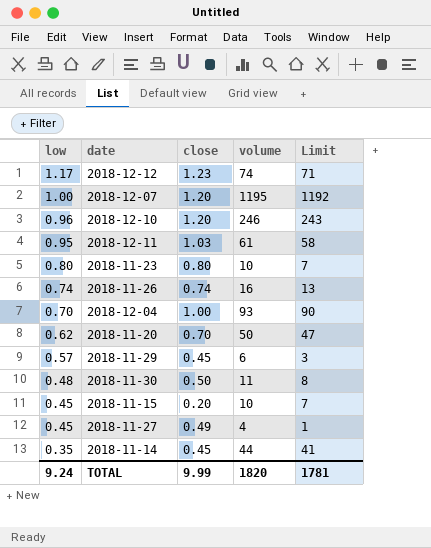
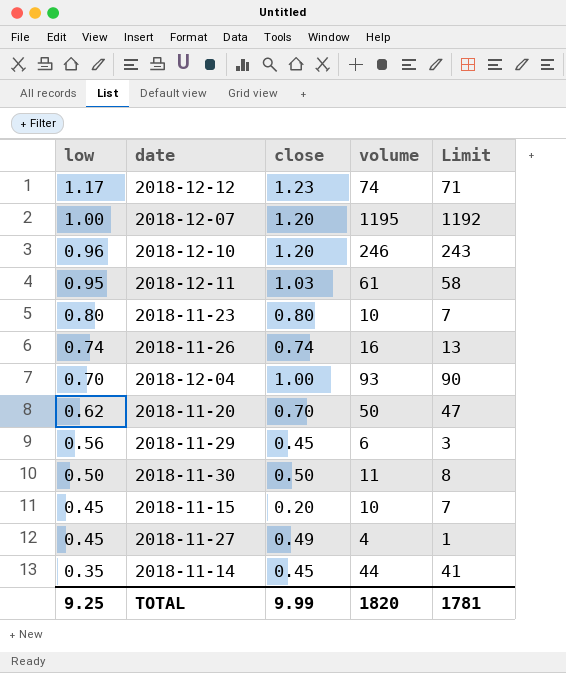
2018-11-29 | low: 0.57 -> 0.56
2018-11-30 | low: 0.48 -> 0.50
TOTAL | low: 9.24 -> 9.25

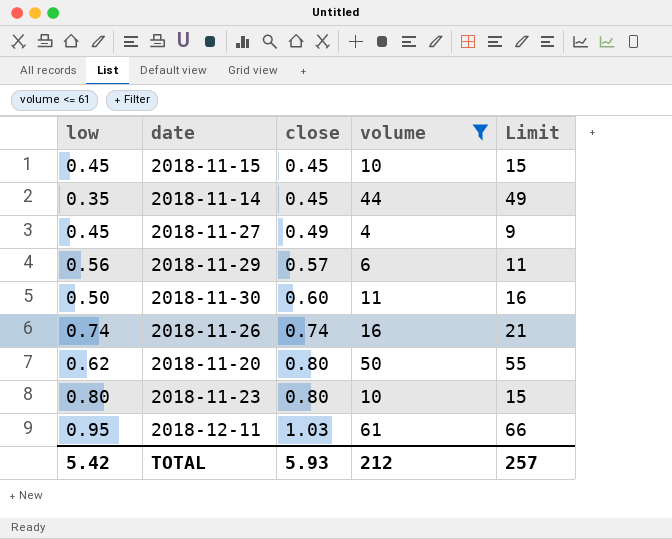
filter: none -> volume <= 61
row order: low descending -> close ascending
column Limit | formula: [volume] - 3 -> [volume] + 5
2018-11-15 | close: 0.20 -> 0.45
2018-11-29 | close: 0.45 -> 0.57
2018-11-30 | close: 0.50 -> 0.60
2018-11-20 | close: 0.70 -> 0.80
TOTAL | low: 9.25 -> 5.42
TOTAL | close: 9.99 -> 5.93
TOTAL | volume: 1820 -> 212
TOTAL | Limit: 1781 -> 257

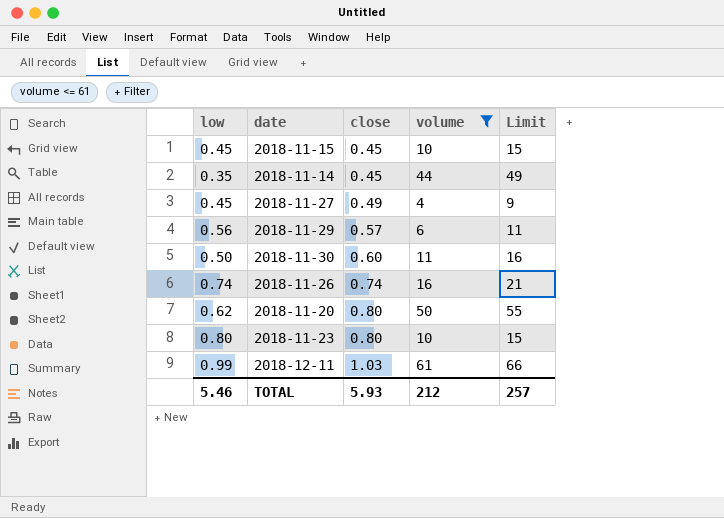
2018-12-11 | low: 0.95 -> 0.99
TOTAL | low: 5.42 -> 5.46

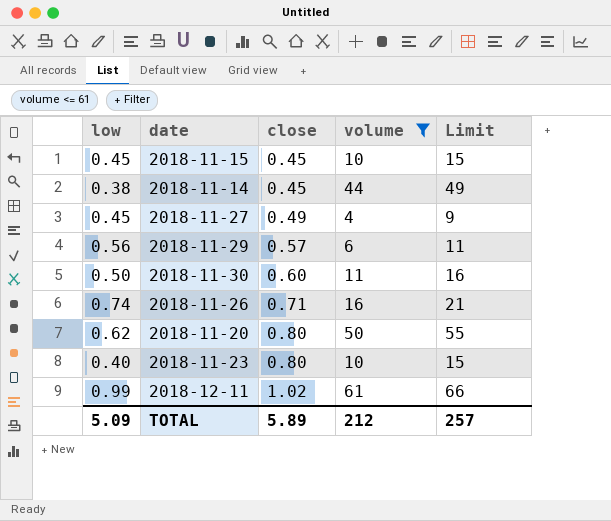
2018-11-14 | low: 0.35 -> 0.38
2018-11-26 | close: 0.74 -> 0.71
2018-11-23 | low: 0.80 -> 0.40
2018-12-11 | close: 1.03 -> 1.02
TOTAL | low: 5.46 -> 5.09
TOTAL | close: 5.93 -> 5.89

